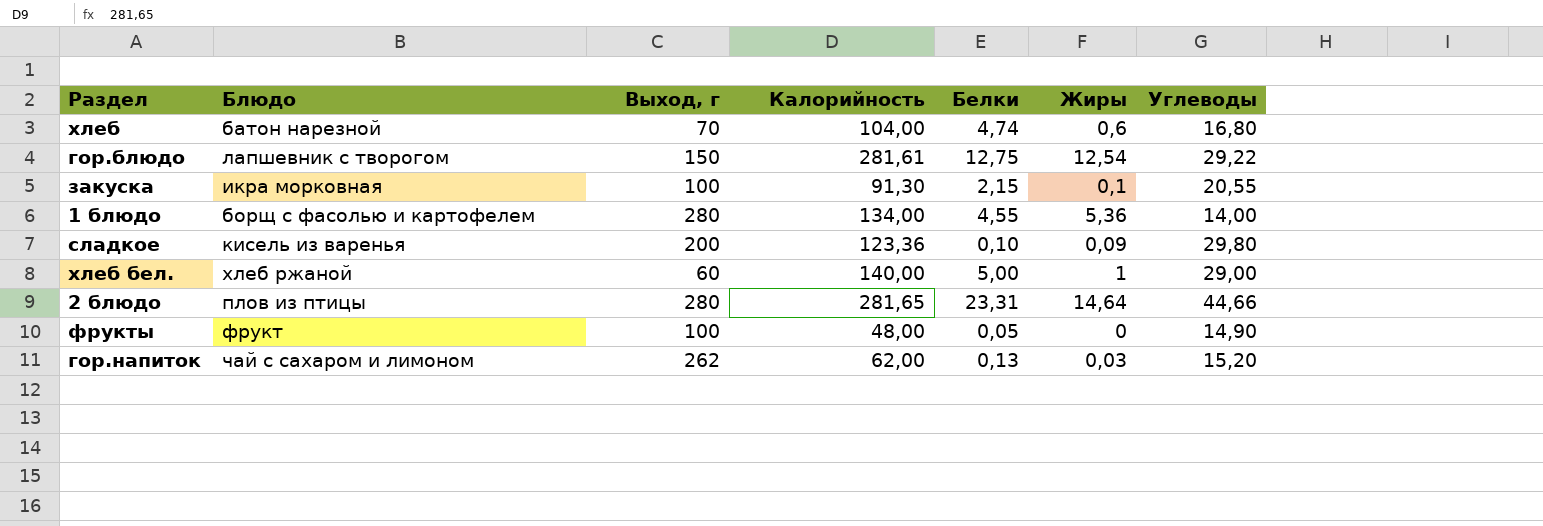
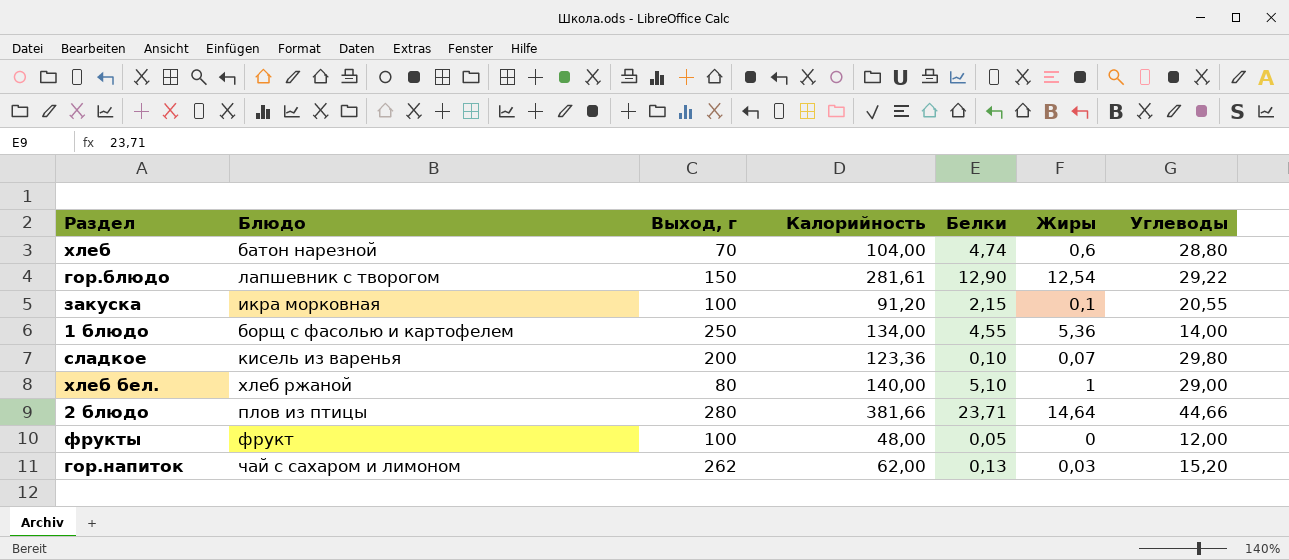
хлеб | Углеводы: 16,80 -> 28,80
гор.блюдо | Белки: 12,75 -> 12,90
закуска | Калорийность: 91,30 -> 91,20
1 блюдо | Выход, г: 280 -> 250
сладкое | Жиры: 0,09 -> 0,07
хлеб бел. | Выход, г: 60 -> 80
хлеб бел. | Белки: 5,00 -> 5,10
2 блюдо | Калорийность: 281,65 -> 381,66
2 блюдо | Белки: 23,31 -> 23,71
фрукты | Углеводы: 14,90 -> 12,00

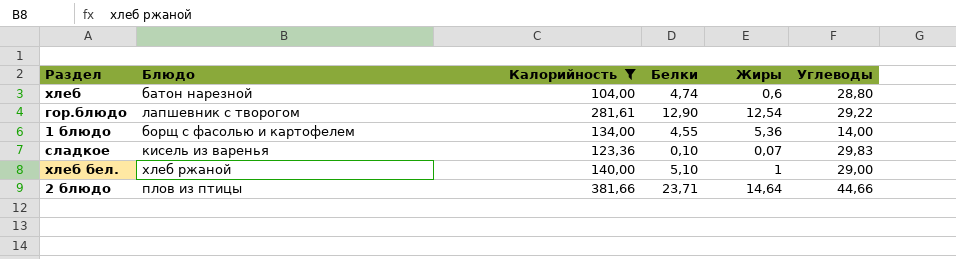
filter: none -> Калорийность >= 104,00
column Выход, г | position: 3 -> none
сладкое | Углеводы: 29,80 -> 29,83

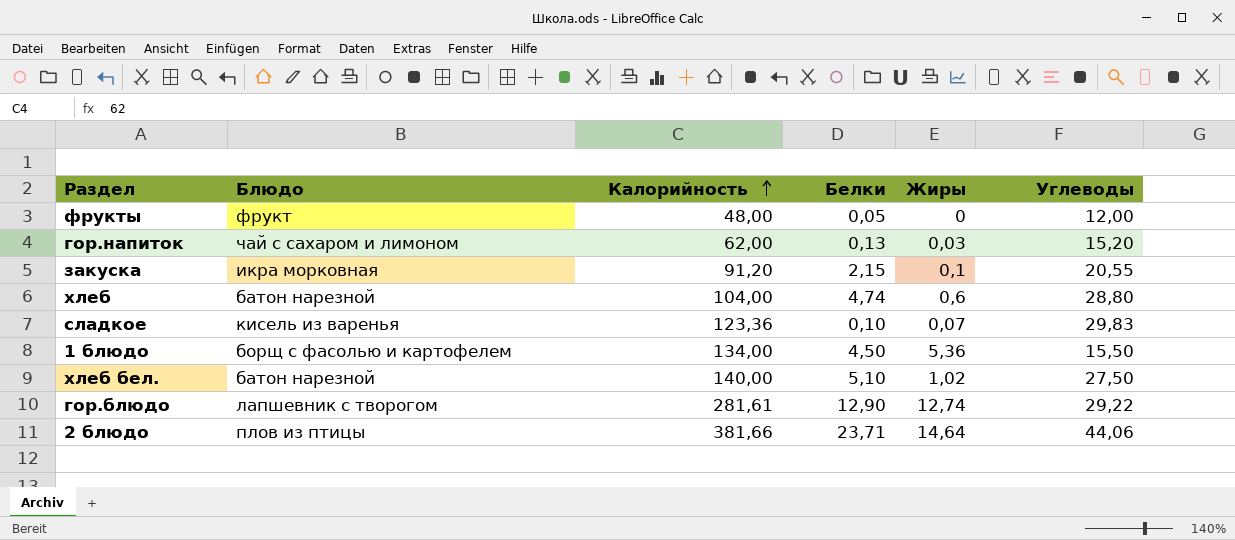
filter: Калорийность >= 104,00 -> none
row order: none -> Калорийность ascending
1 блюдо | Белки: 4,55 -> 4,50
1 блюдо | Углеводы: 14,00 -> 15,50
хлеб бел. | Блюдо: хлеб ржаной -> батон нарезной
хлеб бел. | Жиры: 1 -> 1,02
хлеб бел. | Углеводы: 29,00 -> 27,50
гор.блюдо | Жиры: 12,54 -> 12,74
2 блюдо | Углеводы: 44,66 -> 44,06

